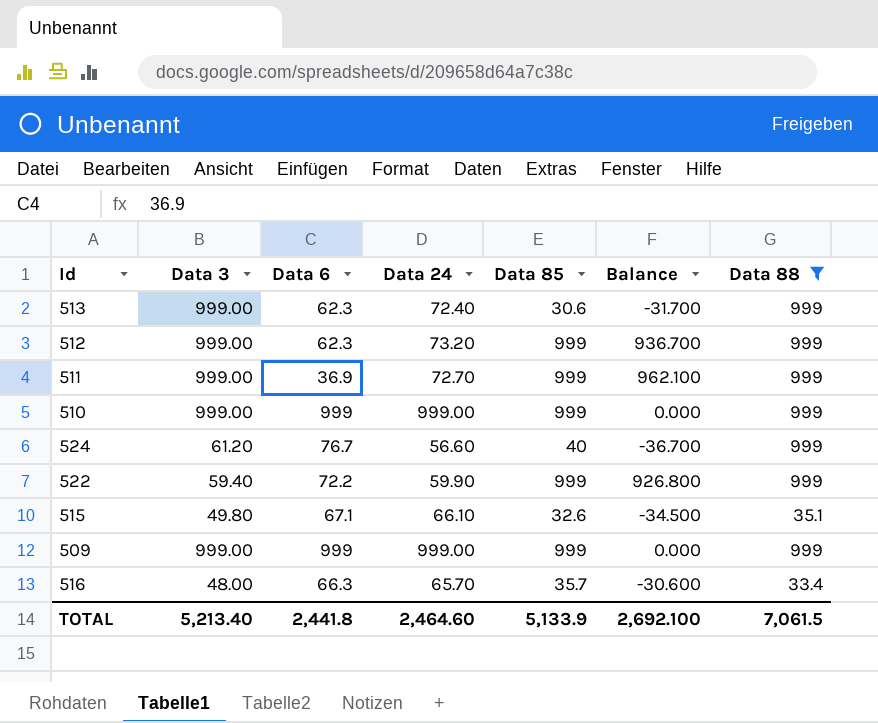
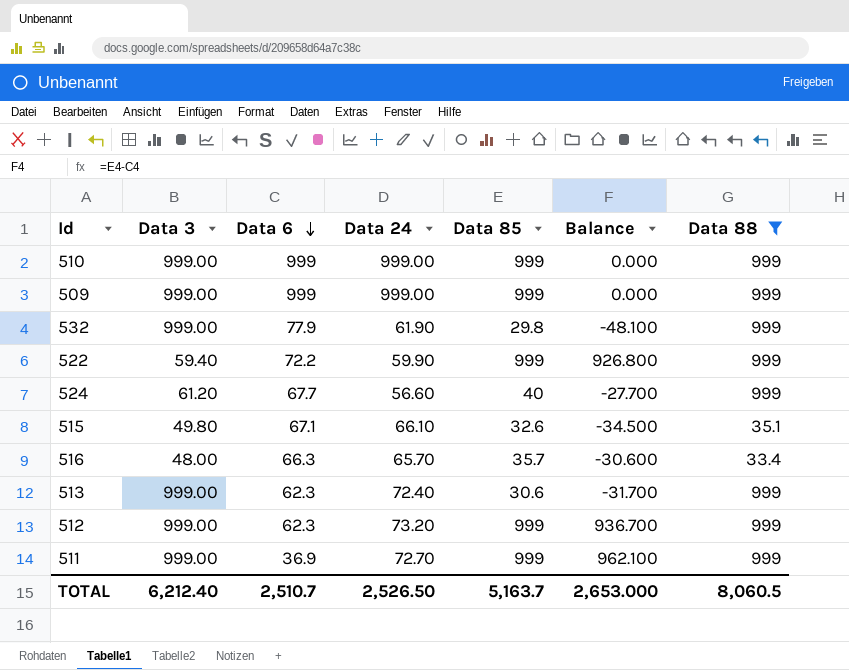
row order: none -> Data 6 descending
row 532: none -> 999.00 | 77.9 | 61.90 | 29.8 | -48.100 | 999
524 | Data 6: 76.7 -> 67.7
524 | Balance: -36.700 -> -27.700
TOTAL | Data 3: 5,213.40 -> 6,212.40
TOTAL | Data 6: 2,441.8 -> 2,510.7
TOTAL | Data 24: 2,464.60 -> 2,526.50
TOTAL | Data 85: 5,133.9 -> 5,163.7
TOTAL | Balance: 2,692.100 -> 2,653.000
TOTAL | Data 88: 7,061.5 -> 8,060.5

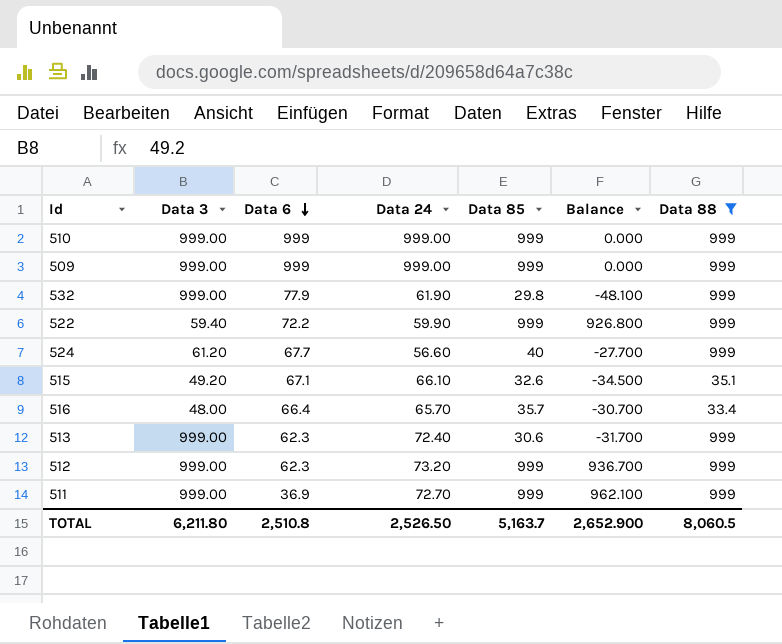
515 | Data 3: 49.80 -> 49.20
516 | Data 6: 66.3 -> 66.4
516 | Balance: -30.600 -> -30.700
TOTAL | Data 3: 6,212.40 -> 6,211.80
TOTAL | Data 6: 2,510.7 -> 2,510.8
TOTAL | Balance: 2,653.000 -> 2,652.900

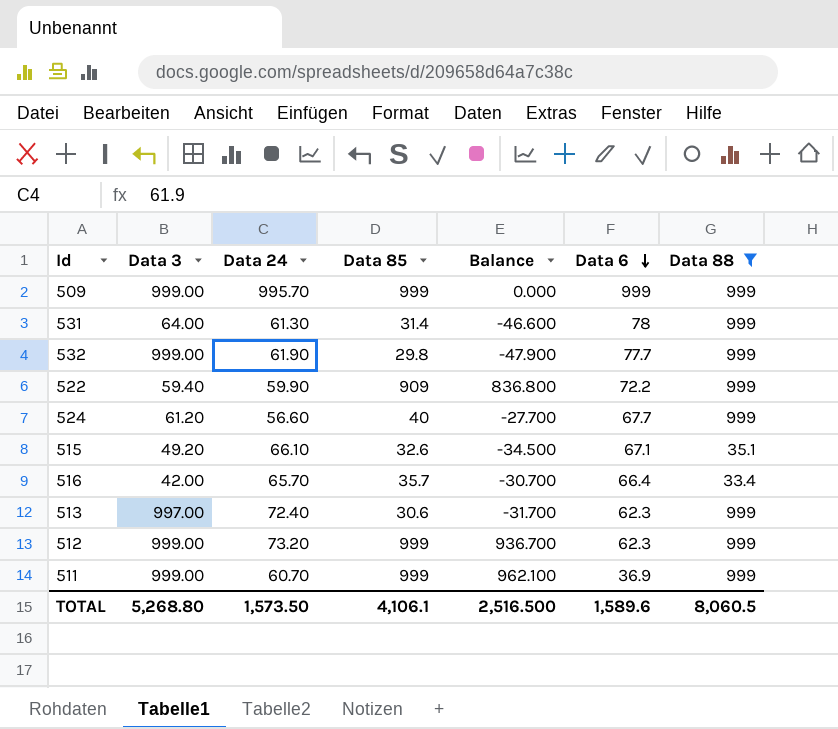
column Data 6 | position: 3 -> 6
row 510: 999.00 | 999 | 999.00 | 999 | 0.000 | 999 -> none
509 | Data 24: 999.00 -> 995.70
row 531: none -> 64.00 | 61.30 | 31.4 | -46.600 | 78 | 999
532 | Balance: -48.100 -> -47.900
532 | Data 6: 77.9 -> 77.7
522 | Data 85: 999 -> 909
522 | Balance: 926.800 -> 836.800
516 | Data 3: 48.00 -> 42.00
513 | Data 3: 999.00 -> 997.00
511 | Data 24: 72.70 -> 60.70
TOTAL | Data 3: 6,211.80 -> 5,268.80
TOTAL | Data 24: 2,526.50 -> 1,573.50
TOTAL | Data 85: 5,163.7 -> 4,106.1
TOTAL | Balance: 2,652.900 -> 2,516.500
TOTAL | Data 6: 2,510.8 -> 1,589.6

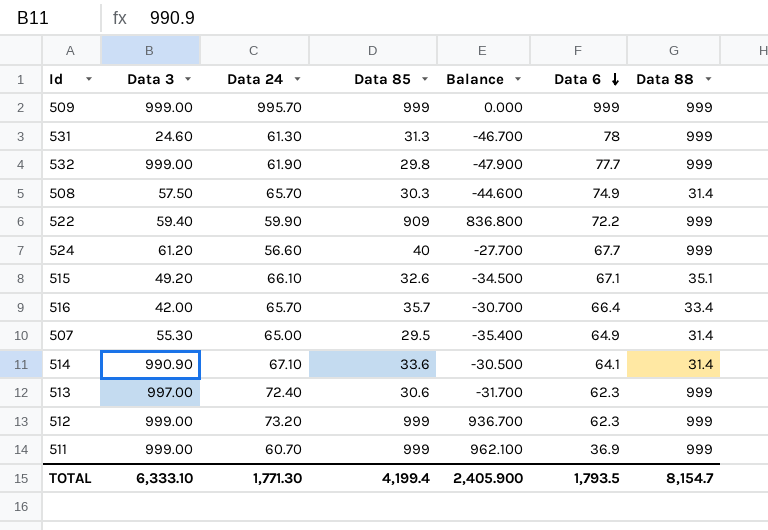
filter: Data 88 != 31.4 -> none
531 | Data 3: 64.00 -> 24.60
531 | Data 85: 31.4 -> 31.3
531 | Balance: -46.600 -> -46.700
TOTAL | Data 3: 5,268.80 -> 6,333.10
TOTAL | Data 24: 1,573.50 -> 1,771.30
TOTAL | Data 85: 4,106.1 -> 4,199.4
TOTAL | Balance: 2,516.500 -> 2,405.900
TOTAL | Data 6: 1,589.6 -> 1,793.5
TOTAL | Data 88: 8,060.5 -> 8,154.7

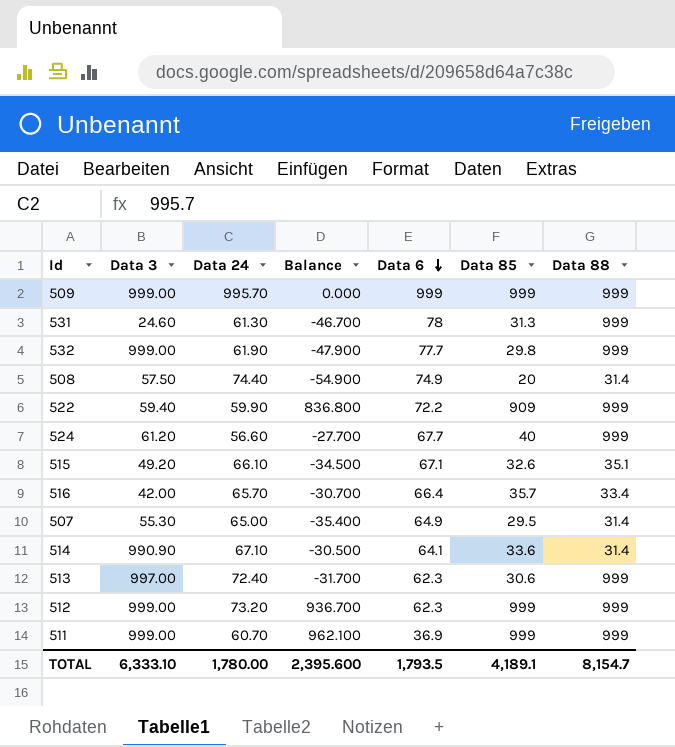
column Data 85 | position: 4 -> 6
508 | Data 24: 65.70 -> 74.40
508 | Balance: -44.600 -> -54.900
508 | Data 85: 30.3 -> 20
TOTAL | Data 24: 1,771.30 -> 1,780.00
TOTAL | Balance: 2,405.900 -> 2,395.600
TOTAL | Data 85: 4,199.4 -> 4,189.1

